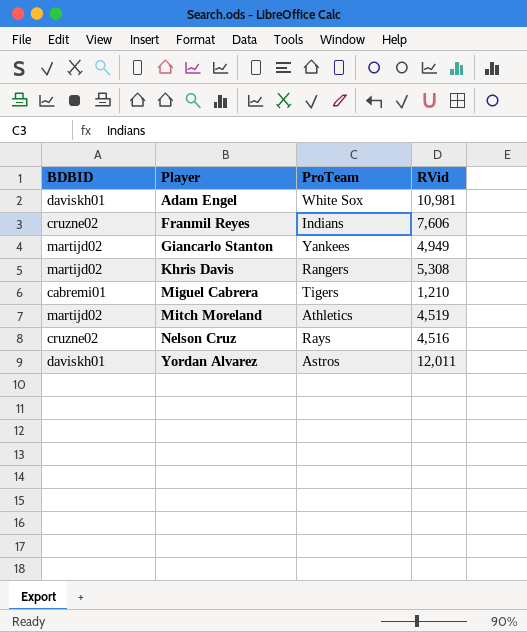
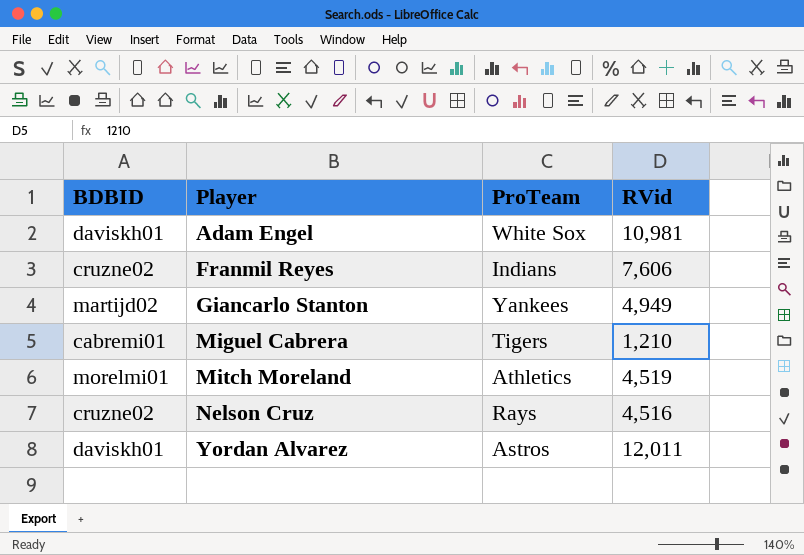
row Khris Davis: martijd02 | Rangers | 5,308 -> none
Mitch Moreland | BDBID: martijd02 -> morelmi01

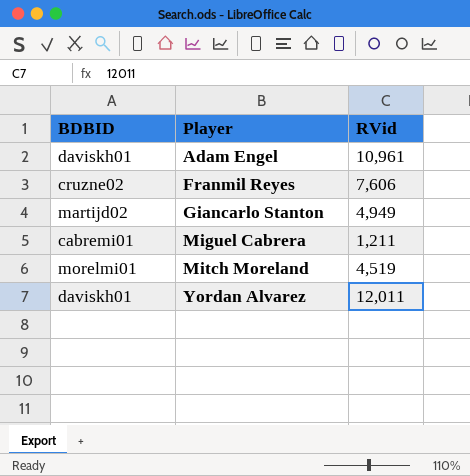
column ProTeam | position: 3 -> none
row Nelson Cruz: cruzne02 | Rays | 4,516 -> none
Adam Engel | RVid: 10,981 -> 10,961
Miguel Cabrera | RVid: 1,210 -> 1,211

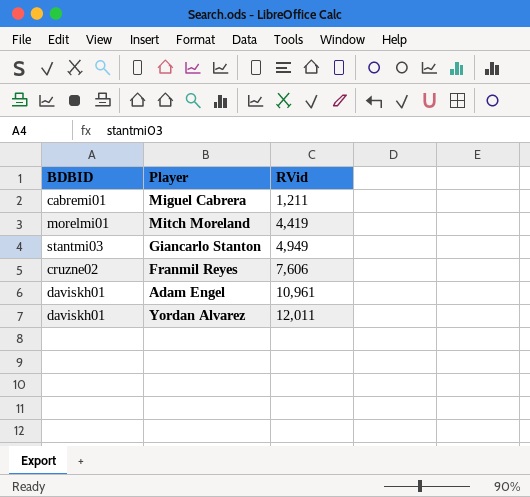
row order: Player ascending -> RVid ascending
Mitch Moreland | RVid: 4,519 -> 4,419
Giancarlo Stanton | BDBID: martijd02 -> stantmi03

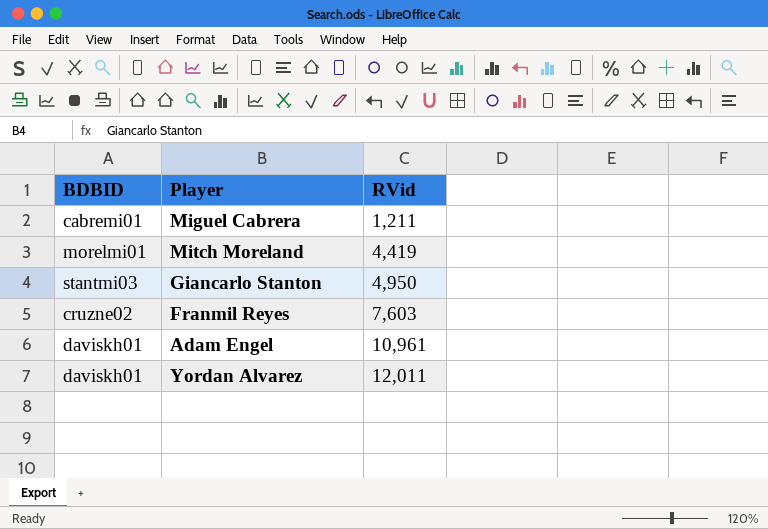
Giancarlo Stanton | RVid: 4,949 -> 4,950
Franmil Reyes | RVid: 7,606 -> 7,603

